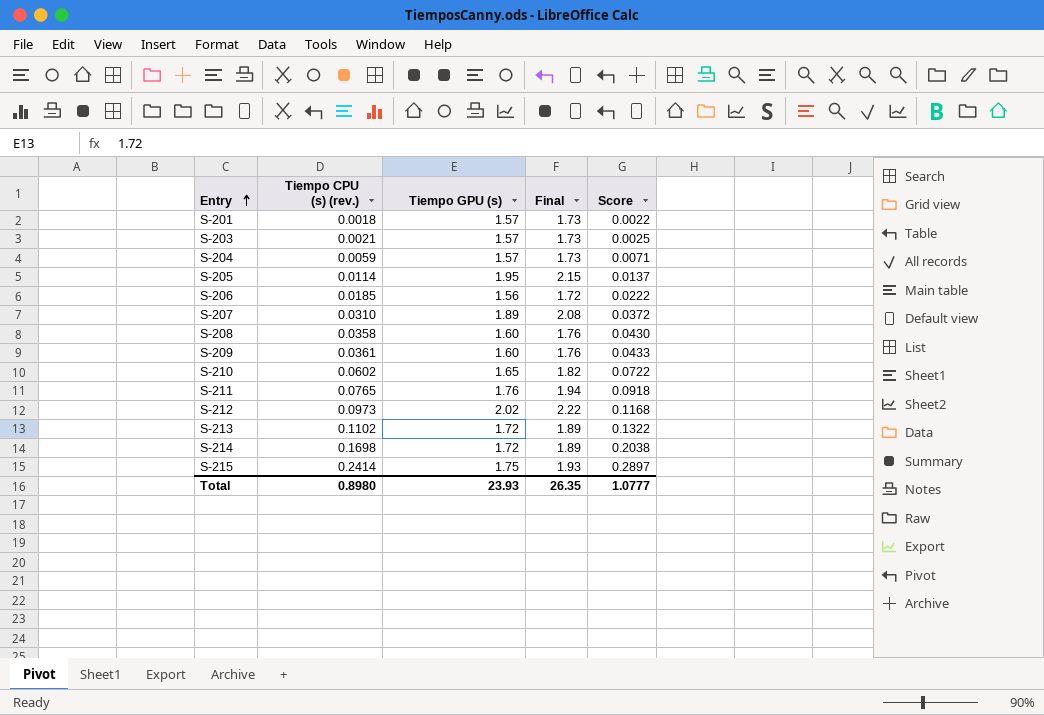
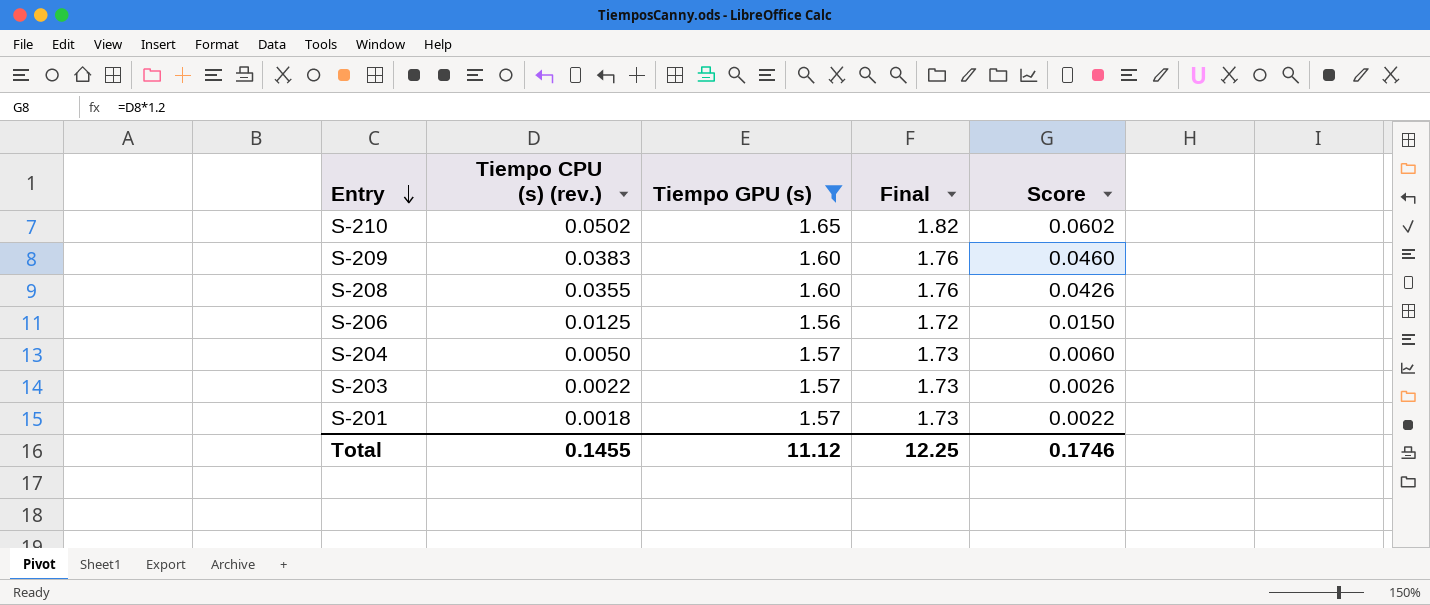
filter: none -> Tiempo GPU (s) <= 1.65
row order: Entry ascending -> Entry descending
S-210 | Tiempo CPU (s) (rev.): 0.0602 -> 0.0502
S-210 | Score: 0.0722 -> 0.0602
S-209 | Tiempo CPU (s) (rev.): 0.0361 -> 0.0383
S-209 | Score: 0.0433 -> 0.0460
S-208 | Tiempo CPU (s) (rev.): 0.0358 -> 0.0355
S-208 | Score: 0.0430 -> 0.0426
S-206 | Tiempo CPU (s) (rev.): 0.0185 -> 0.0125
S-206 | Score: 0.0222 -> 0.0150
S-204 | Tiempo CPU (s) (rev.): 0.0059 -> 0.0050
S-204 | Score: 0.0071 -> 0.0060
S-203 | Tiempo CPU (s) (rev.): 0.0021 -> 0.0022
S-203 | Score: 0.0025 -> 0.0026
Total | Tiempo CPU (s) (rev.): 0.8980 -> 0.1455
Total | Tiempo GPU (s): 23.93 -> 11.12
Total | Final: 26.35 -> 12.25
Total | Score: 1.0777 -> 0.1746

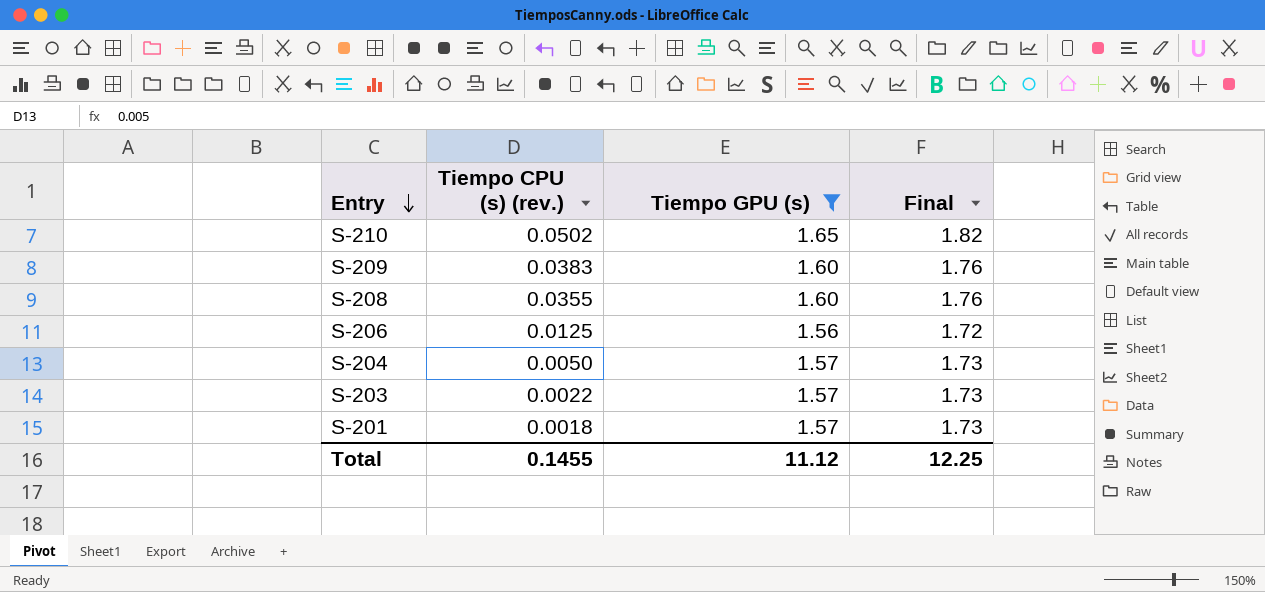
column Score | formula: [Tiempo CPU (s) (rev.)] * 1.2 -> none

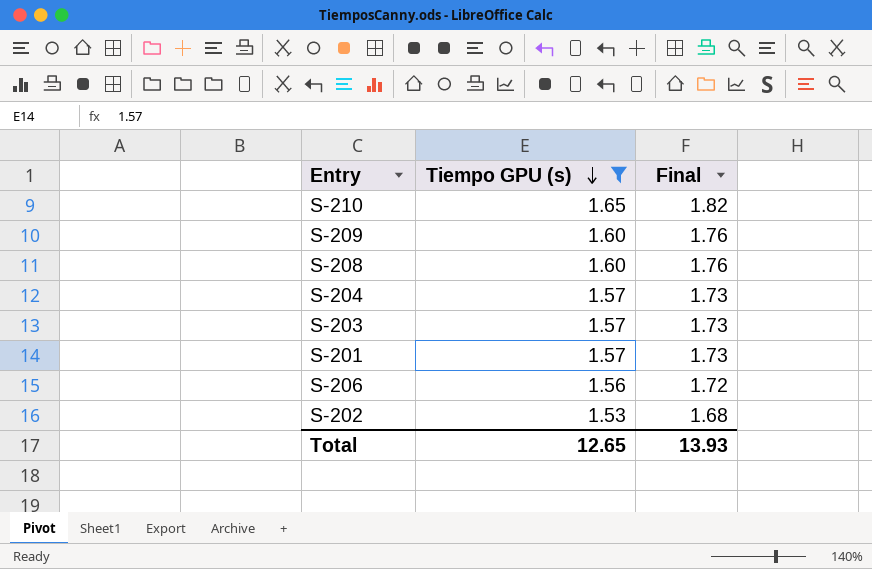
row order: Entry descending -> Tiempo GPU (s) descending
column Tiempo CPU (s) (rev.) | position: 2 -> none
row S-202: none -> 1.53 | 1.68
Total | Tiempo GPU (s): 11.12 -> 12.65
Total | Final: 12.25 -> 13.93

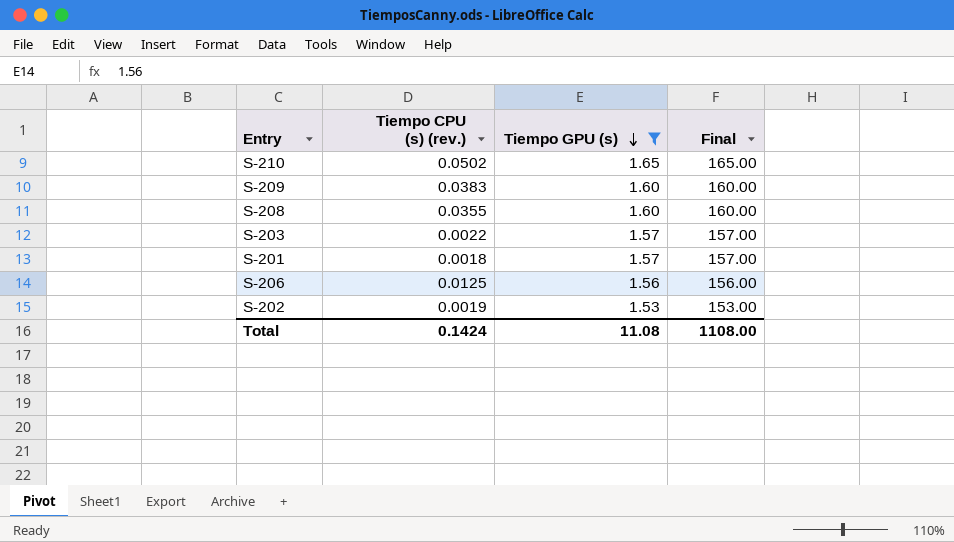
column Tiempo CPU (s) (rev.) | position: none -> 2
column Final | formula: [Tiempo GPU (s)] * 1.1 -> [Tiempo GPU (s)] * 100
row S-204: 1.57 | 1.73 -> none
Total | Tiempo GPU (s): 12.65 -> 11.08
Total | Final: 13.93 -> 1108.00

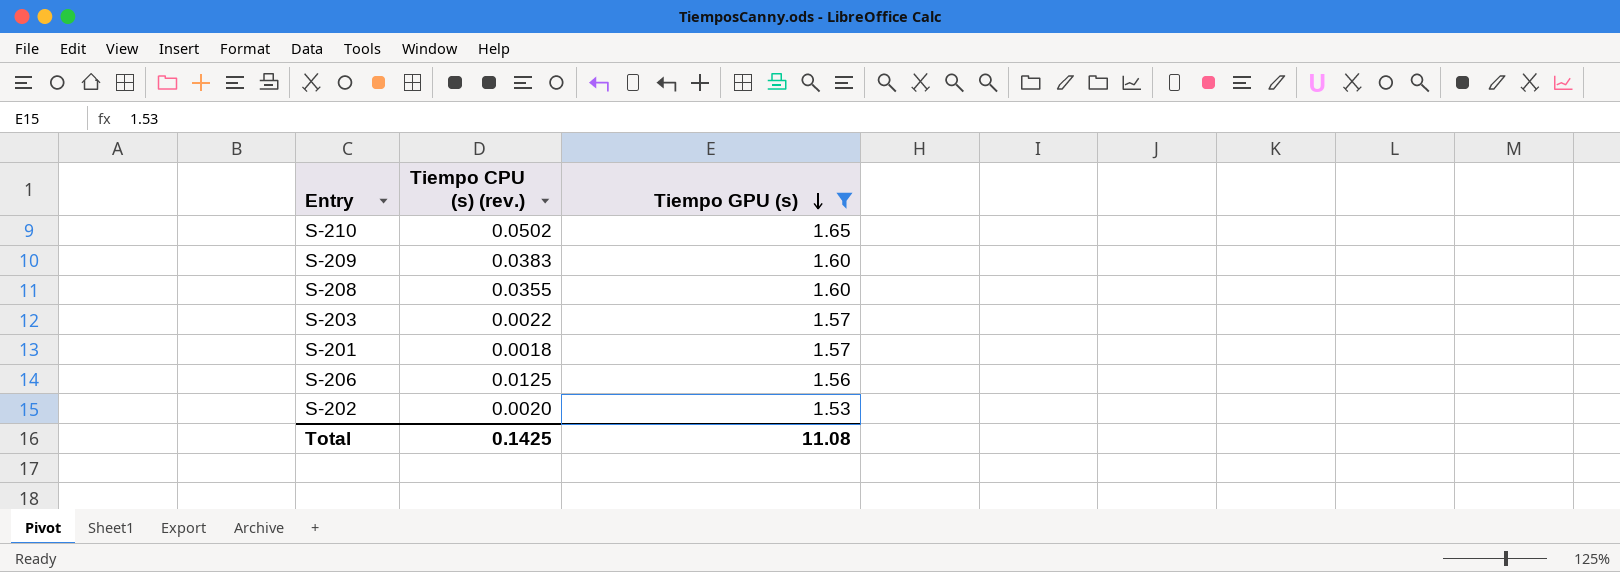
column Final | formula: [Tiempo GPU (s)] * 100 -> none
S-202 | Tiempo CPU (s) (rev.): 0.0019 -> 0.0020
Total | Tiempo CPU (s) (rev.): 0.1424 -> 0.1425

